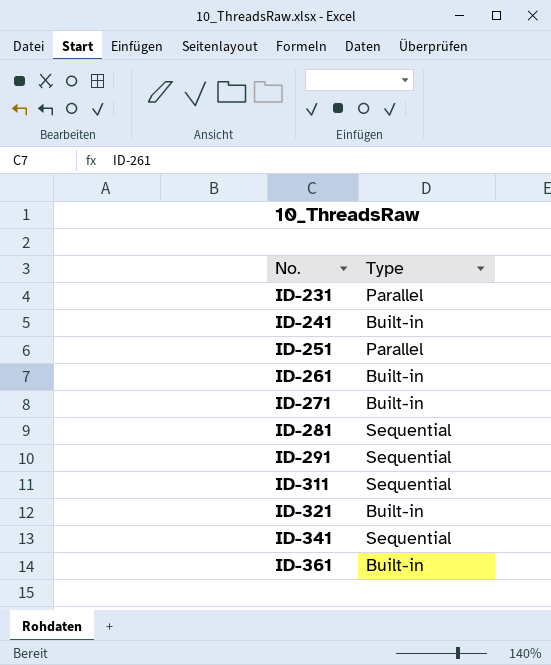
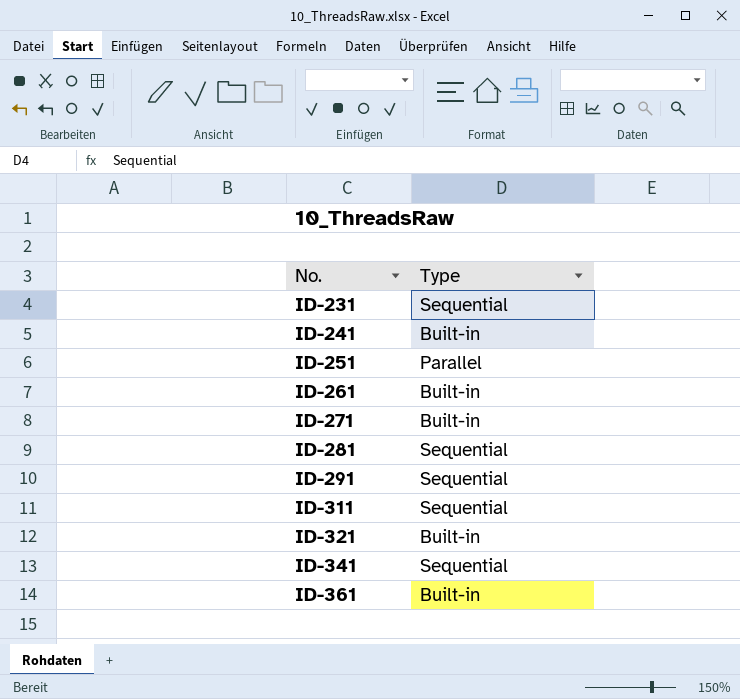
ID-231 | Type: Parallel -> Sequential

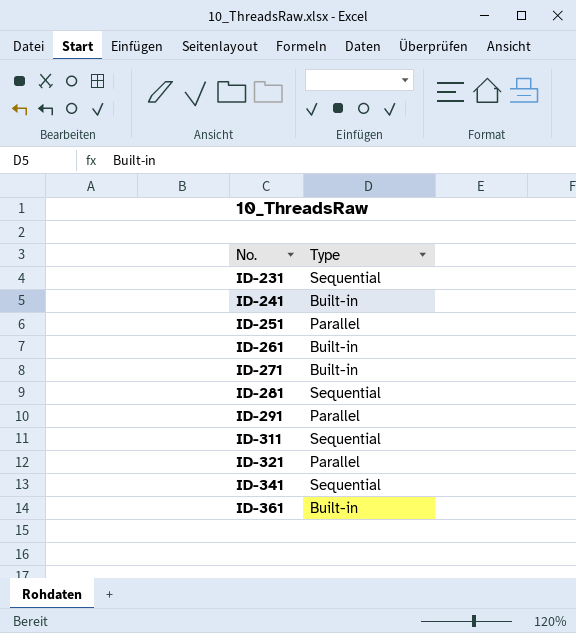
ID-291 | Type: Sequential -> Parallel
ID-321 | Type: Built-in -> Parallel

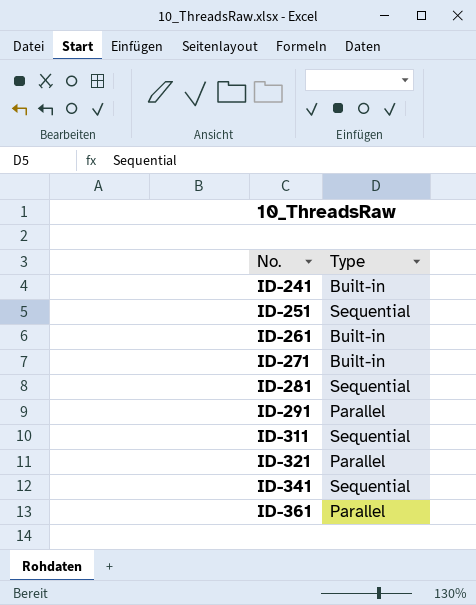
row ID-231: Sequential -> none
ID-251 | Type: Parallel -> Sequential
ID-361 | Type: Built-in -> Parallel

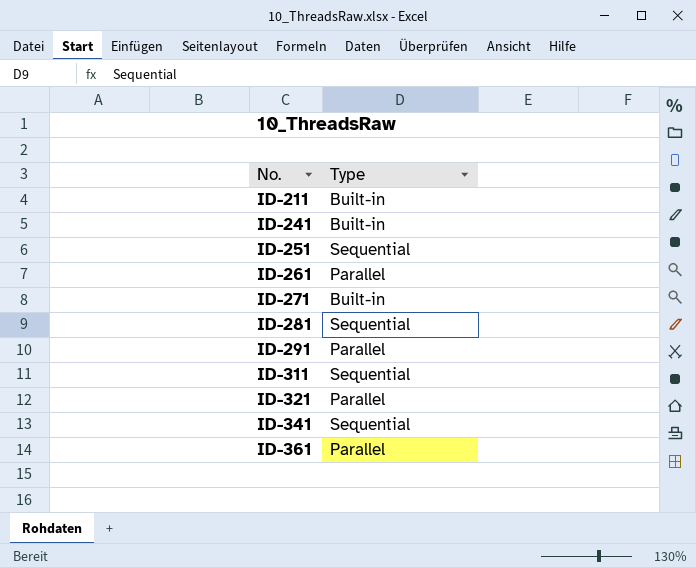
row ID-211: none -> Built-in
ID-261 | Type: Built-in -> Parallel

